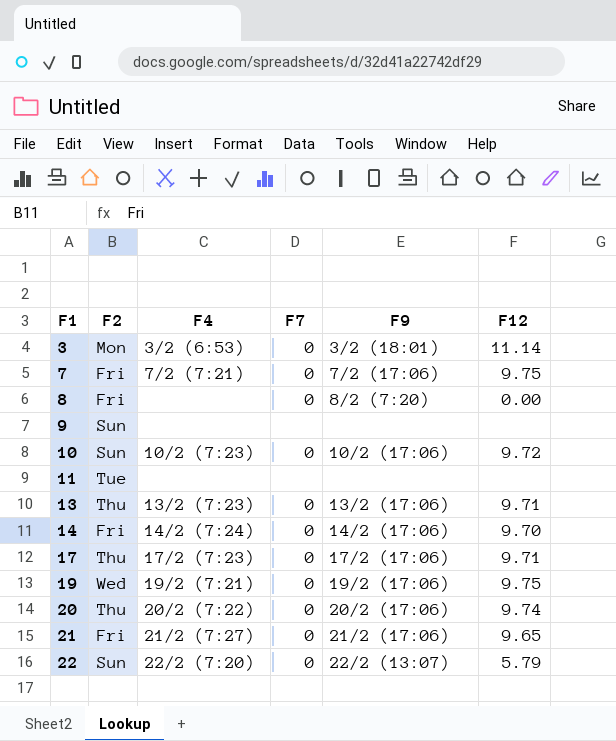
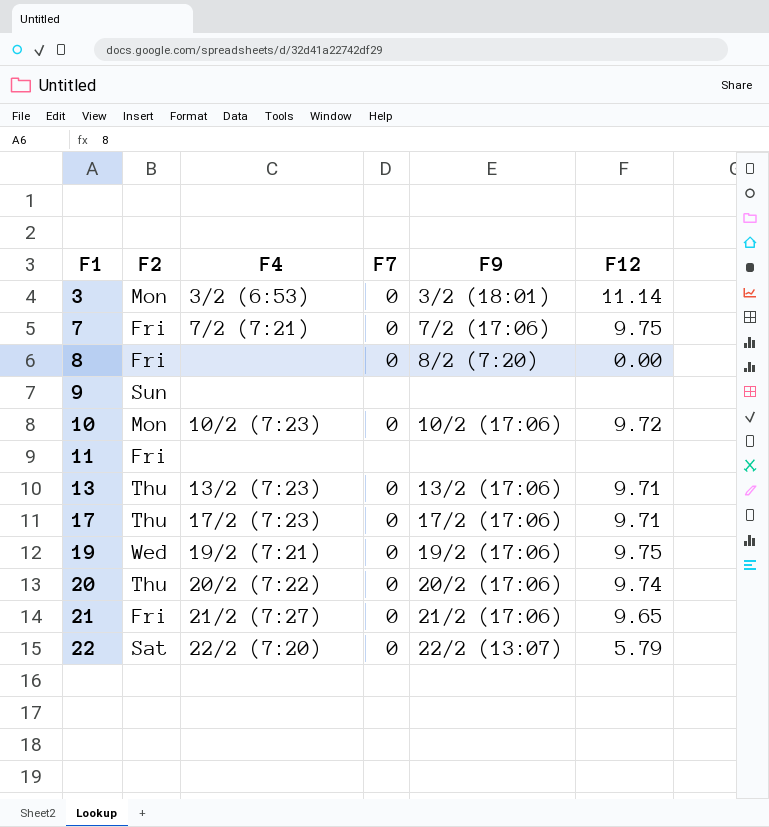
row 14: Fri | 14/2 (7:24) | 0 | 14/2 (17:06) | 9.70 -> none
10 | F2: Sun -> Mon
11 | F2: Tue -> Fri
22 | F2: Sun -> Sat

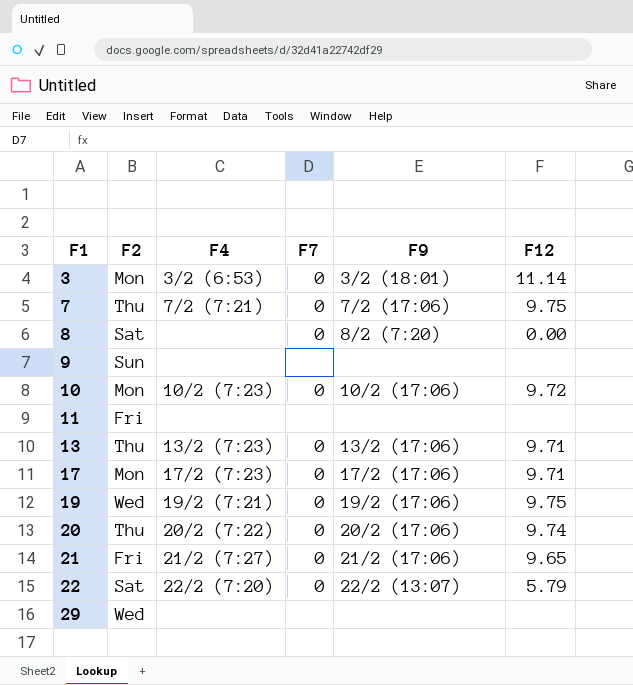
7 | F2: Fri -> Thu
8 | F2: Fri -> Sat
17 | F2: Thu -> Mon
row 29: none -> Wed | none | none | none | none

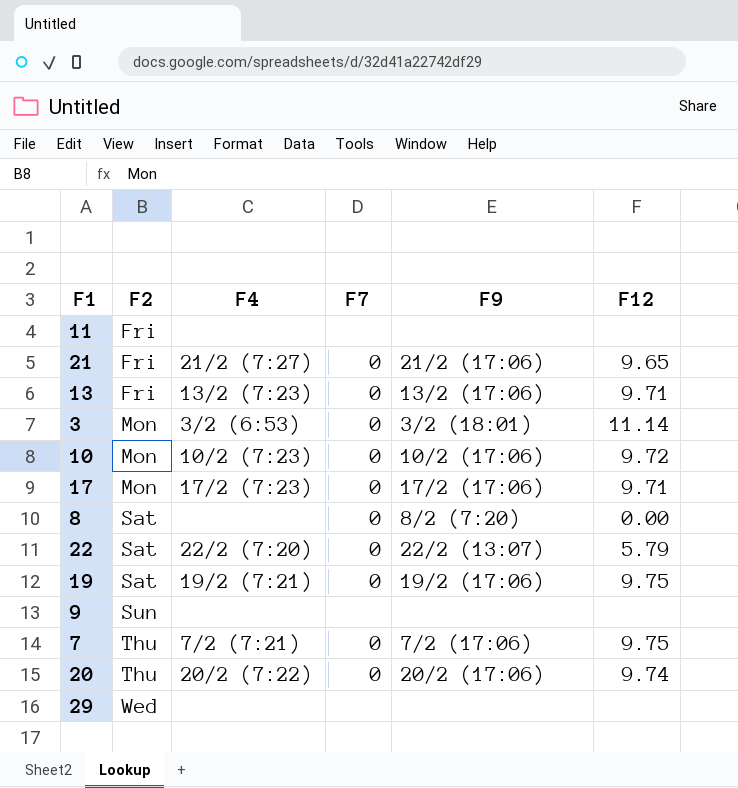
row order: F1 ascending -> F2 ascending
13 | F2: Thu -> Fri
19 | F2: Wed -> Sat

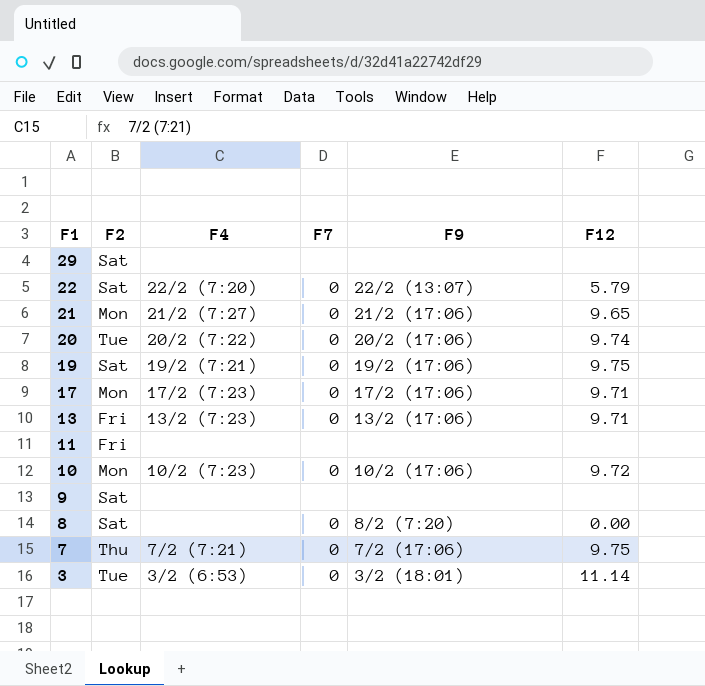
row order: F2 ascending -> F1 descending
29 | F2: Wed -> Sat
21 | F2: Fri -> Mon
20 | F2: Thu -> Tue
9 | F2: Sun -> Sat
3 | F2: Mon -> Tue

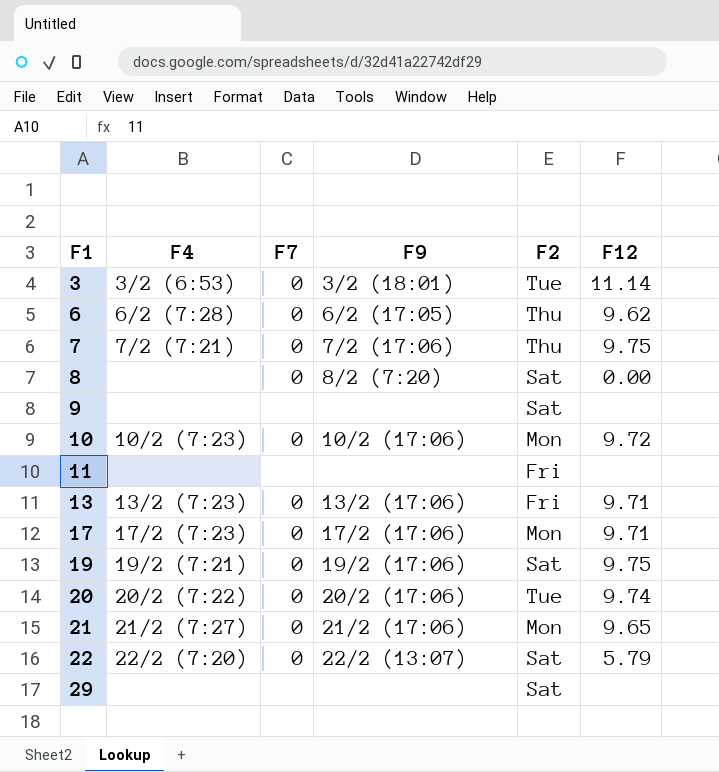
row order: F1 descending -> F1 ascending
column F2 | position: 2 -> 5
row 6: none -> 6/2 (7:28) | 0 | 6/2 (17:05) | Thu | 9.62

